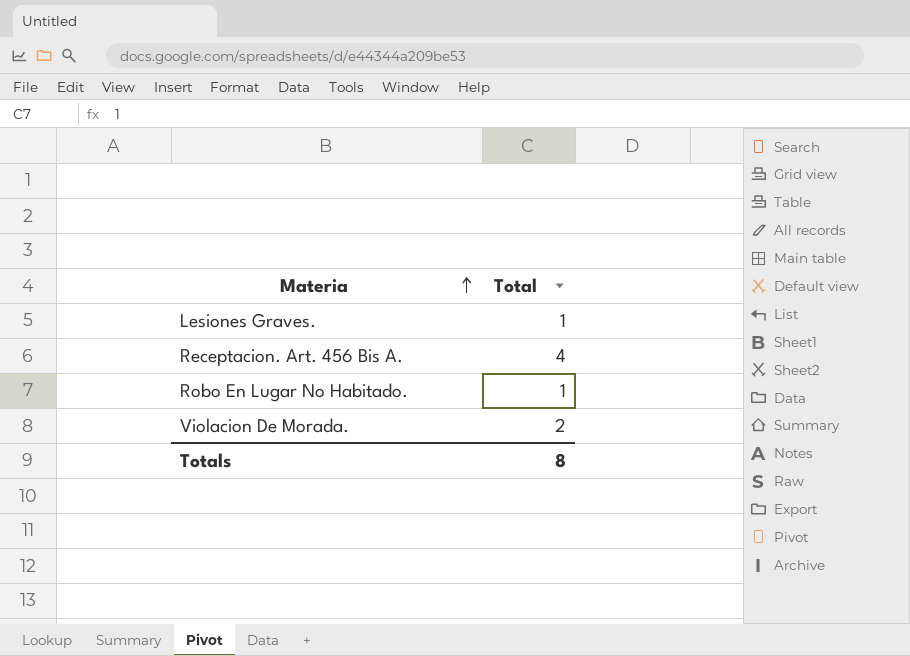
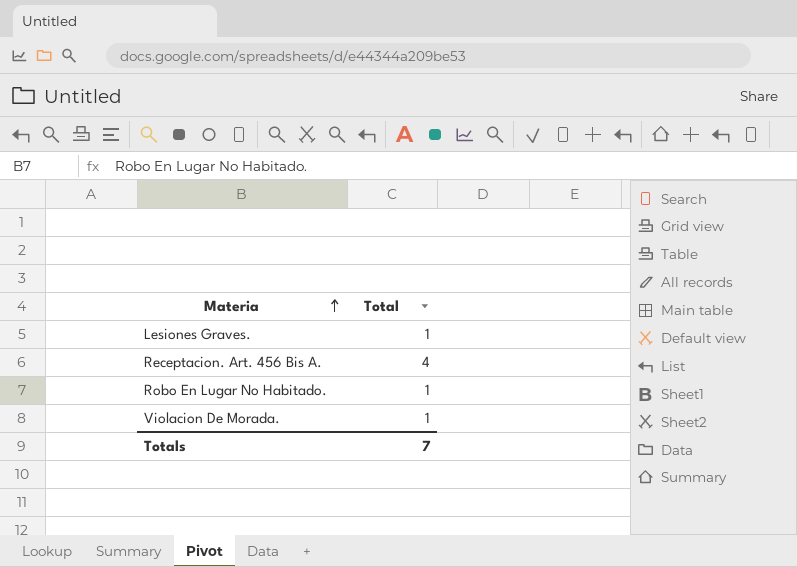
Violacion De Morada. | Total: 2 -> 1
Totals | Total: 8 -> 7

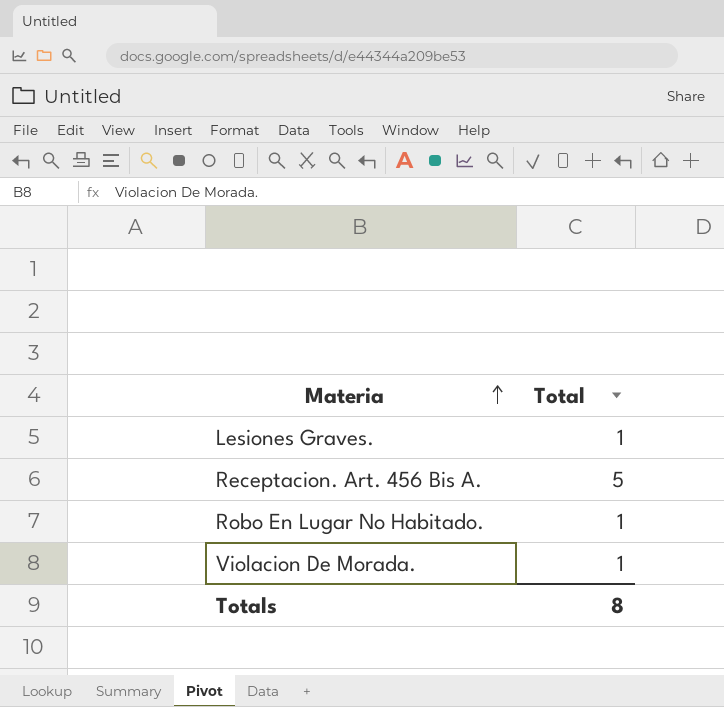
Receptacion. Art. 456 Bis A. | Total: 4 -> 5
Totals | Total: 7 -> 8

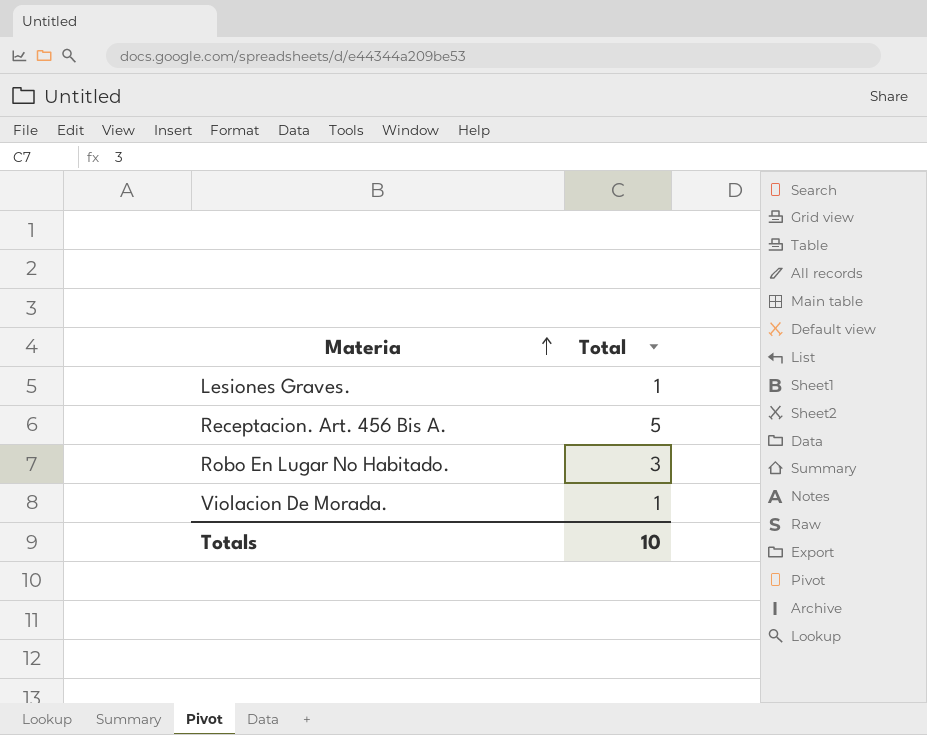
Robo En Lugar No Habitado. | Total: 1 -> 3
Totals | Total: 8 -> 10

